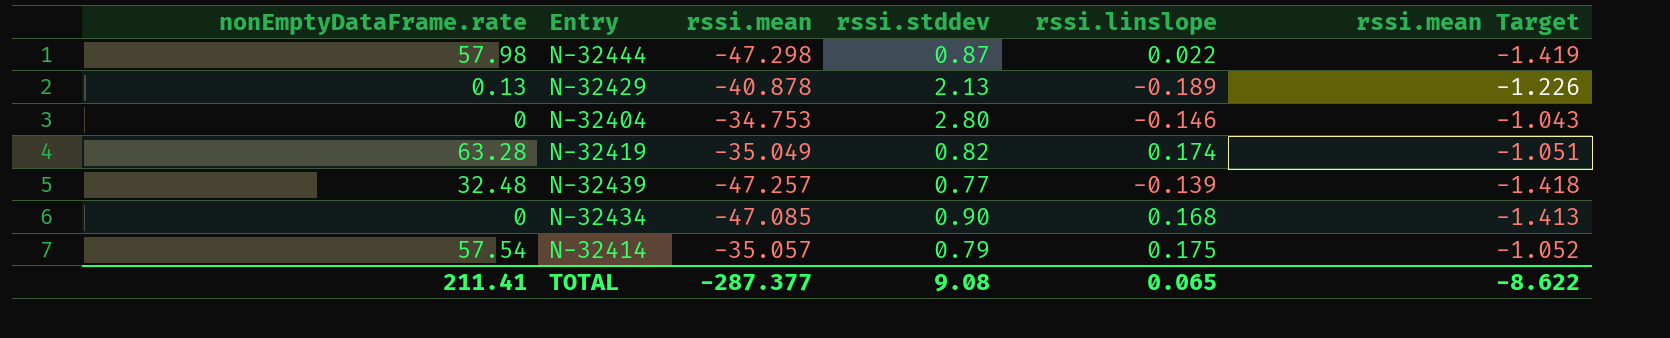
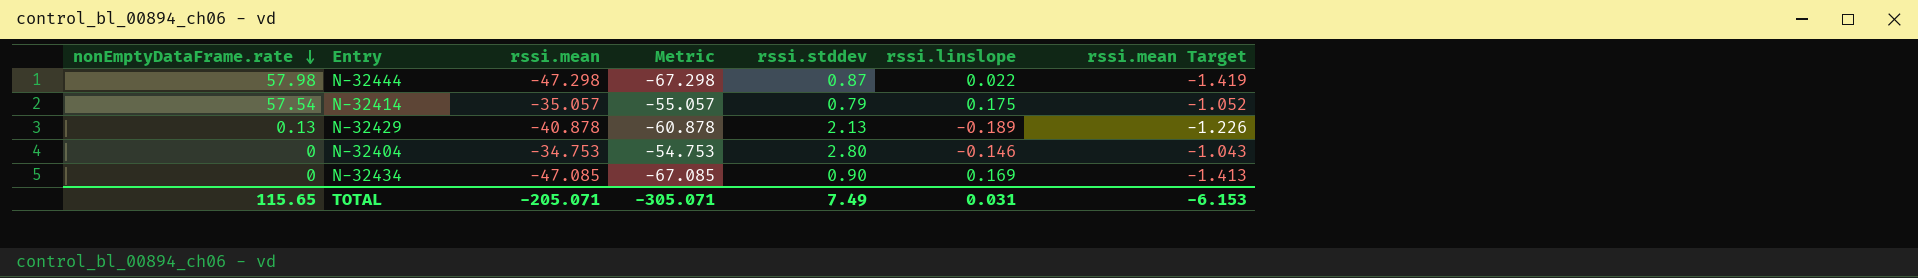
row order: none -> nonEmptyDataFrame.rate descending
column Metric | formula: none -> [rssi.mean] - 20
row N-32419: 63.28 | -35.049 | 0.82 | 0.174 | -1.051 -> none
row N-32439: 32.48 | -47.257 | 0.77 | -0.139 | -1.418 -> none
N-32434 | rssi.linslope: 0.168 -> 0.169
TOTAL | nonEmptyDataFrame.rate: 211.41 -> 115.65
TOTAL | rssi.mean: -287.377 -> -205.071
TOTAL | rssi.stddev: 9.08 -> 7.49
TOTAL | rssi.linslope: 0.065 -> 0.031
TOTAL | rssi.mean Target: -8.622 -> -6.153

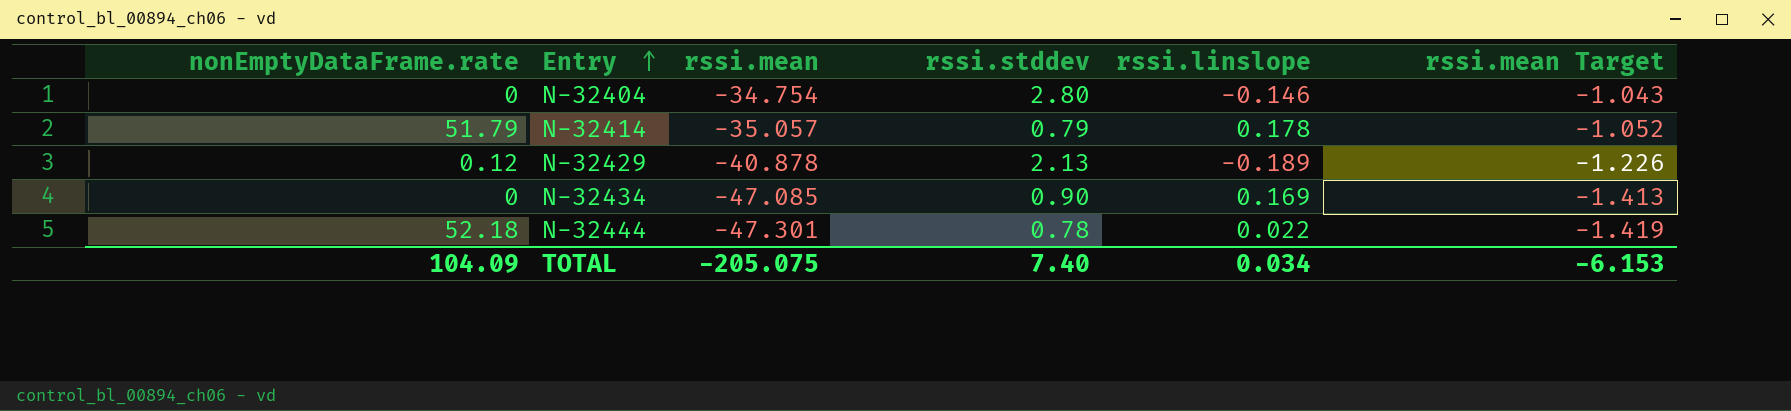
row order: nonEmptyDataFrame.rate descending -> Entry ascending
column Metric | formula: [rssi.mean] - 20 -> none
N-32404 | rssi.mean: -34.753 -> -34.754
N-32414 | nonEmptyDataFrame.rate: 57.54 -> 51.79
N-32414 | rssi.linslope: 0.175 -> 0.178
N-32429 | nonEmptyDataFrame.rate: 0.13 -> 0.12
N-32444 | nonEmptyDataFrame.rate: 57.98 -> 52.18
N-32444 | rssi.mean: -47.298 -> -47.301
N-32444 | rssi.stddev: 0.87 -> 0.78
TOTAL | nonEmptyDataFrame.rate: 115.65 -> 104.09
TOTAL | rssi.mean: -205.071 -> -205.075
TOTAL | rssi.stddev: 7.49 -> 7.40
TOTAL | rssi.linslope: 0.031 -> 0.034

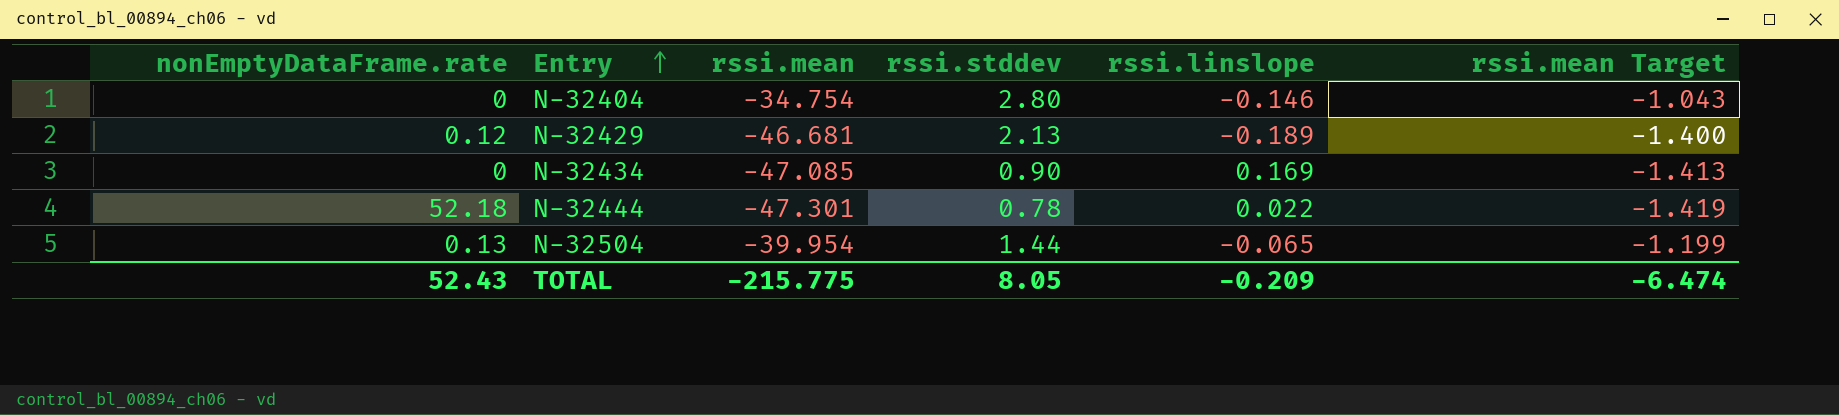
row N-32414: 51.79 | -35.057 | 0.79 | 0.178 | -1.052 -> none
N-32429 | rssi.mean: -40.878 -> -46.681
N-32429 | rssi.mean Target: -1.226 -> -1.400
row N-32504: none -> 0.13 | -39.954 | 1.44 | -0.065 | -1.199
TOTAL | nonEmptyDataFrame.rate: 104.09 -> 52.43
TOTAL | rssi.mean: -205.075 -> -215.775
TOTAL | rssi.stddev: 7.40 -> 8.05
TOTAL | rssi.linslope: 0.034 -> -0.209
TOTAL | rssi.mean Target: -6.153 -> -6.474

